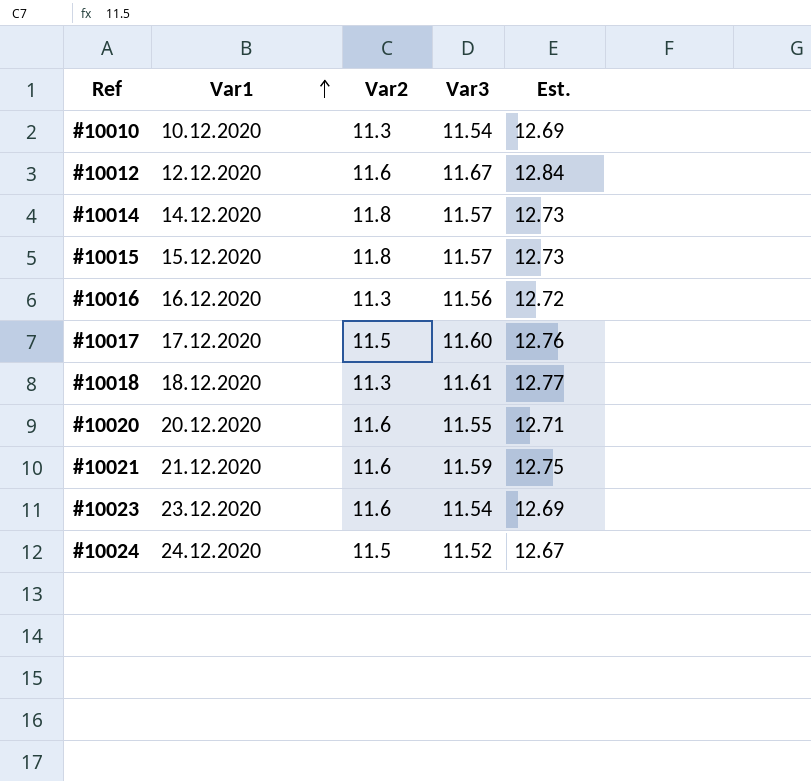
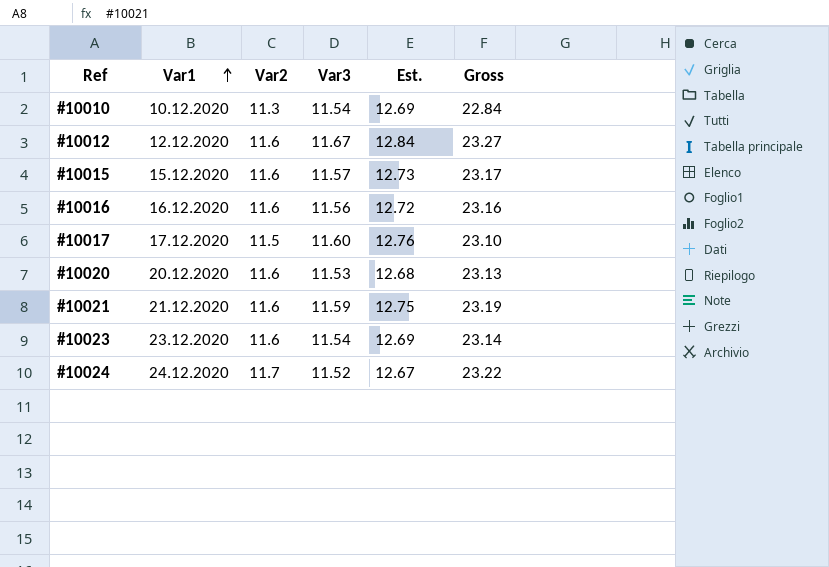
column Gross | formula: none -> [Var2] + [Var3]
row #10014: 14.12.2020 | 11.8 | 11.57 | 12.73 -> none
row #10018: 18.12.2020 | 11.3 | 11.61 | 12.77 -> none
#10015 | Var2: 11.8 -> 11.6
#10016 | Var2: 11.3 -> 11.6
#10020 | Var3: 11.55 -> 11.53
#10020 | Est.: 12.71 -> 12.68
#10024 | Var2: 11.5 -> 11.7

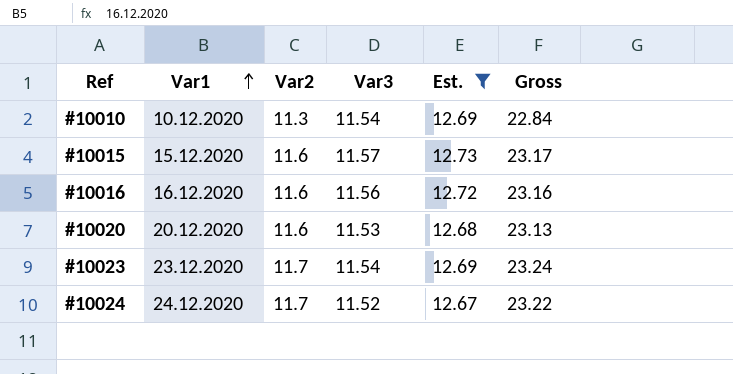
filter: none -> Est. <= 12.73
#10023 | Var2: 11.6 -> 11.7
#10023 | Gross: 23.14 -> 23.24

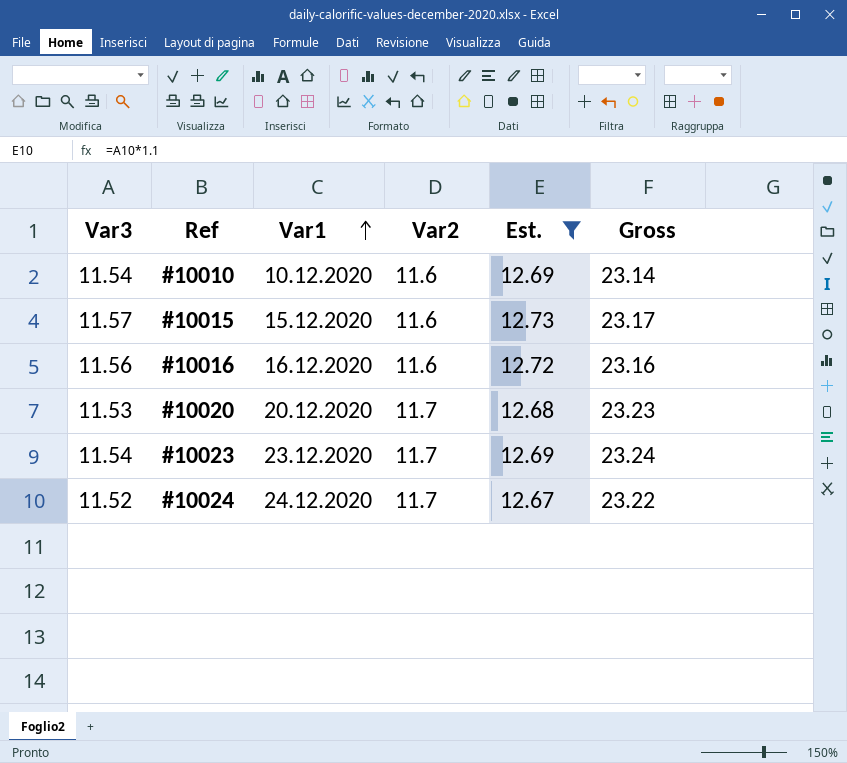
column Var3 | position: 4 -> 1
#10010 | Var2: 11.3 -> 11.6
#10010 | Gross: 22.84 -> 23.14
#10020 | Var2: 11.6 -> 11.7
#10020 | Gross: 23.13 -> 23.23

